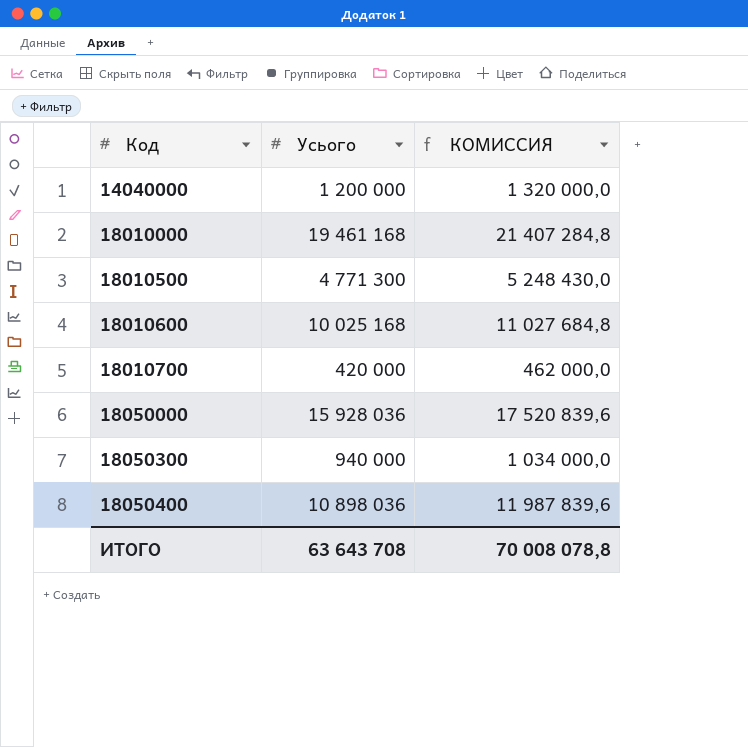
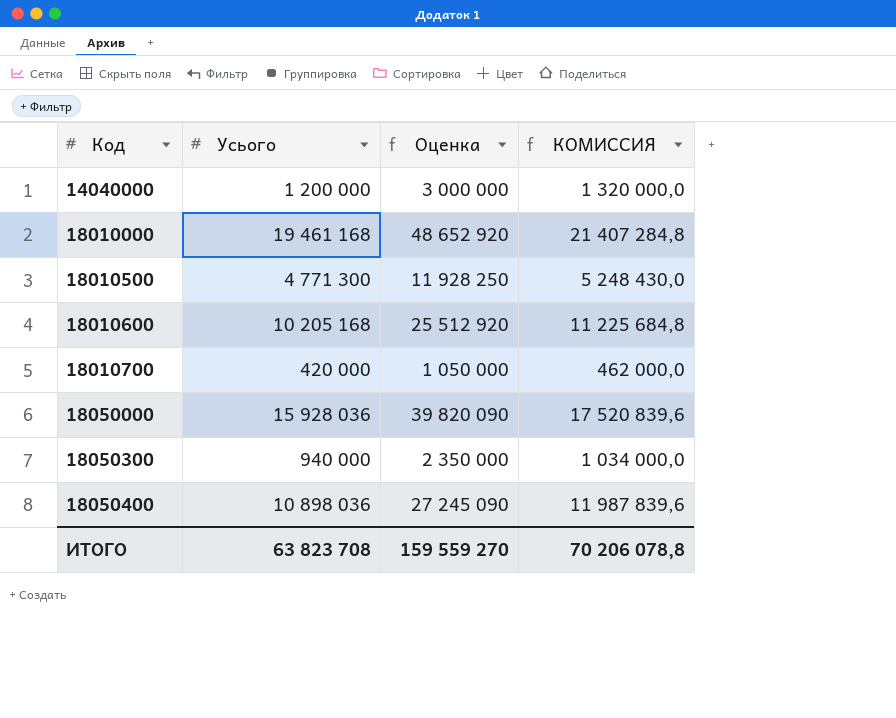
column Оценка | formula: none -> [Усього] * 2,5
18010600 | Усього: 10 025 168 -> 10 205 168
18010600 | КОМИССИЯ: 11 027 684,8 -> 11 225 684,8
ИТОГО | Усього: 63 643 708 -> 63 823 708
ИТОГО | КОМИССИЯ: 70 008 078,8 -> 70 206 078,8

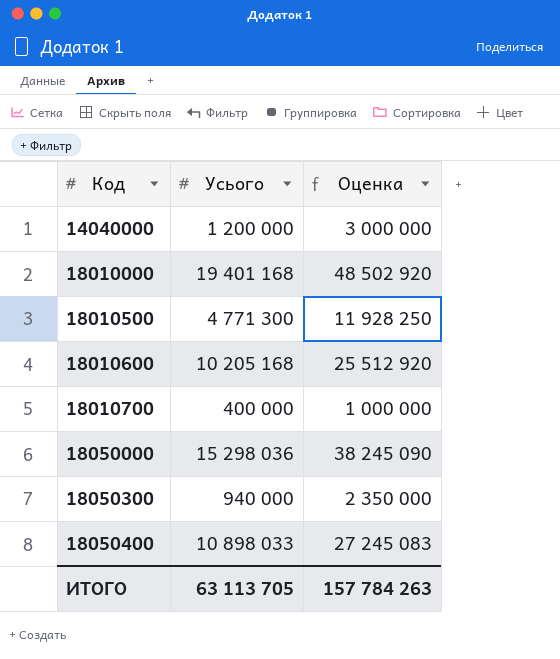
column КОМИССИЯ | formula: [Усього] * 1,1 -> none
18010000 | Усього: 19 461 168 -> 19 401 168
18010000 | Оценка: 48 652 920 -> 48 502 920
18010700 | Усього: 420 000 -> 400 000
18010700 | Оценка: 1 050 000 -> 1 000 000
18050000 | Усього: 15 928 036 -> 15 298 036
18050000 | Оценка: 39 820 090 -> 38 245 090
18050400 | Усього: 10 898 036 -> 10 898 033
18050400 | Оценка: 27 245 090 -> 27 245 083
ИТОГО | Усього: 63 823 708 -> 63 113 705
ИТОГО | Оценка: 159 559 270 -> 157 784 263

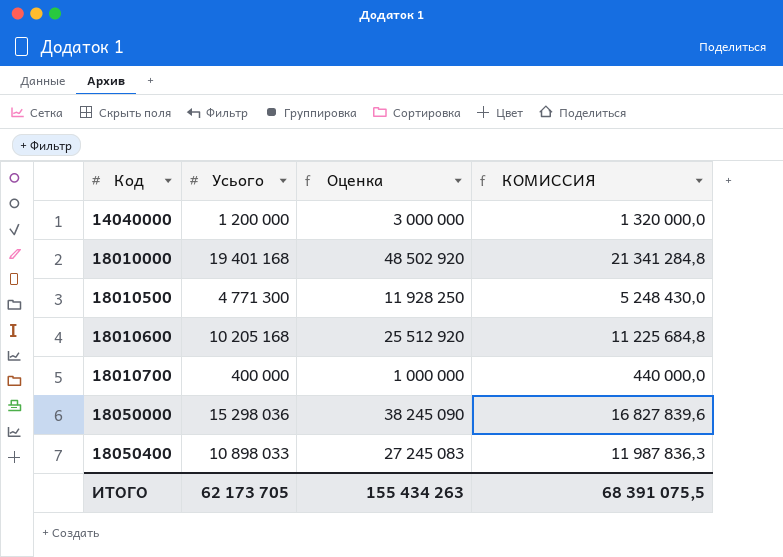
column КОМИССИЯ | formula: none -> [Усього] * 1,1
row 18050300: 940 000 | 2 350 000 -> none
ИТОГО | Усього: 63 113 705 -> 62 173 705
ИТОГО | Оценка: 157 784 263 -> 155 434 263

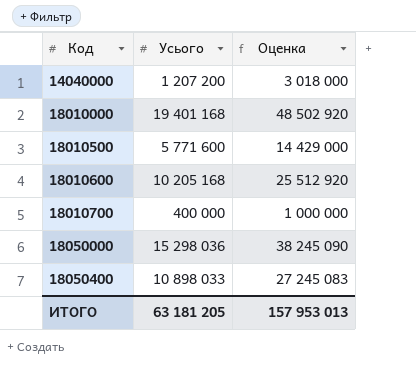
column КОМИССИЯ | formula: [Усього] * 1,1 -> none
14040000 | Усього: 1 200 000 -> 1 207 200
14040000 | Оценка: 3 000 000 -> 3 018 000
18010500 | Усього: 4 771 300 -> 5 771 600
18010500 | Оценка: 11 928 250 -> 14 429 000
ИТОГО | Усього: 62 173 705 -> 63 181 205
ИТОГО | Оценка: 155 434 263 -> 157 953 013

